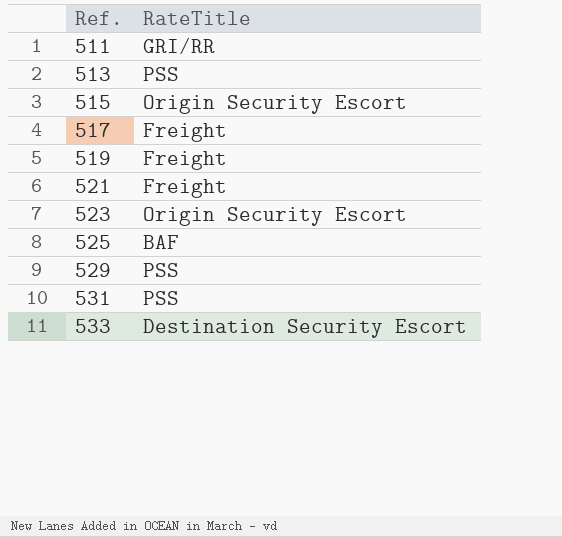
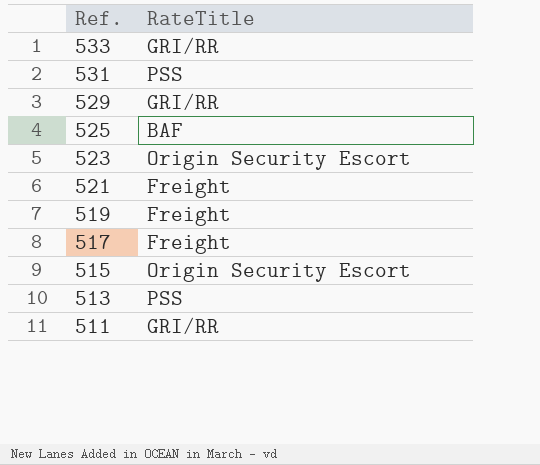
row order: Ref. ascending -> Ref. descending
533 | RateTitle: Destination Security Escort -> GRI/RR
529 | RateTitle: PSS -> GRI/RR

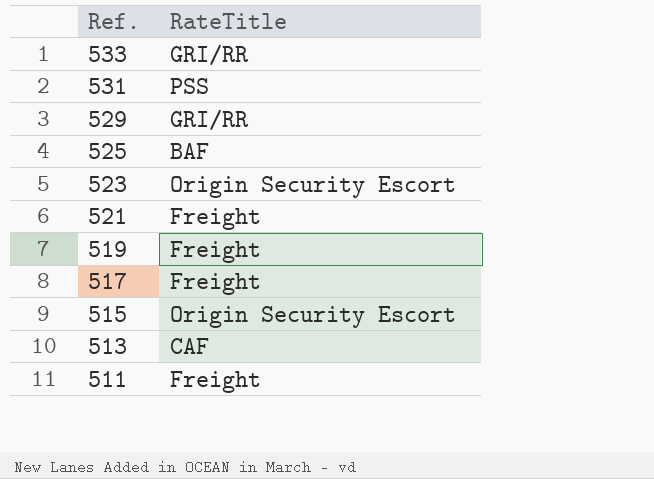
513 | RateTitle: PSS -> CAF
511 | RateTitle: GRI/RR -> Freight

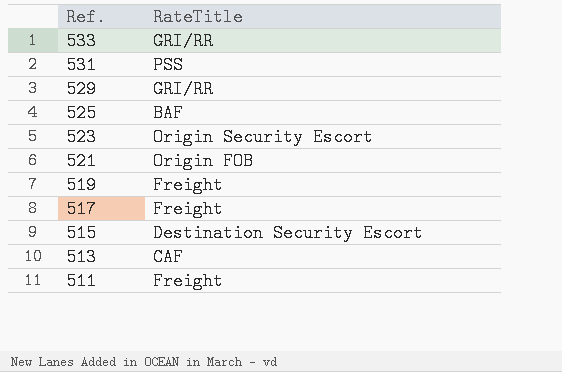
521 | RateTitle: Freight -> Origin FOB
515 | RateTitle: Origin Security Escort -> Destination Security Escort

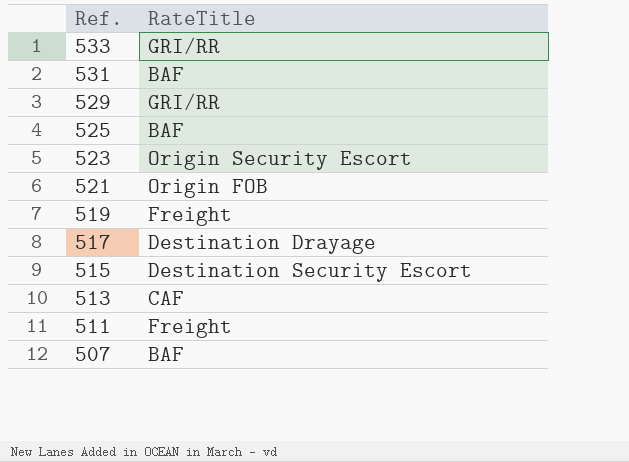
531 | RateTitle: PSS -> BAF
517 | RateTitle: Freight -> Destination Drayage
row 507: none -> BAF

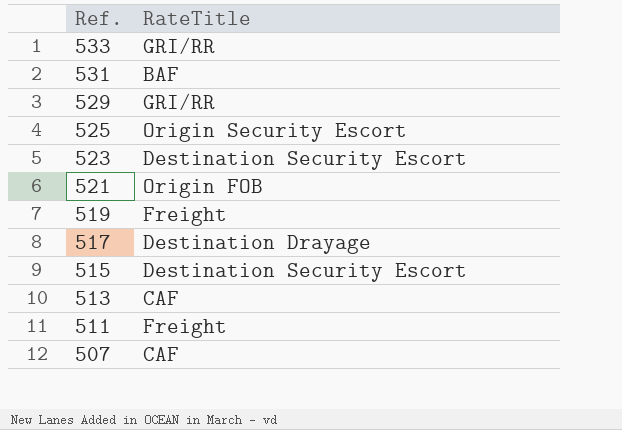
525 | RateTitle: BAF -> Origin Security Escort
523 | RateTitle: Origin Security Escort -> Destination Security Escort
507 | RateTitle: BAF -> CAF

